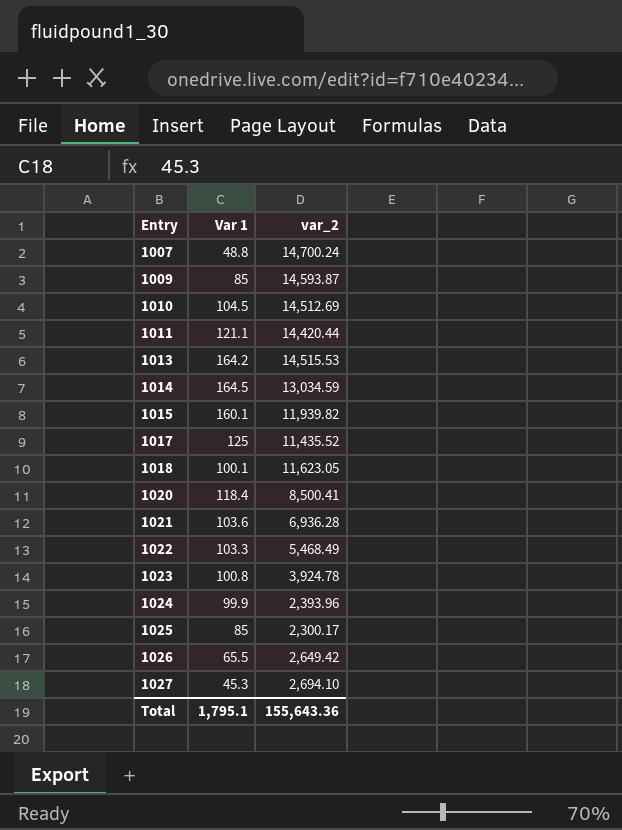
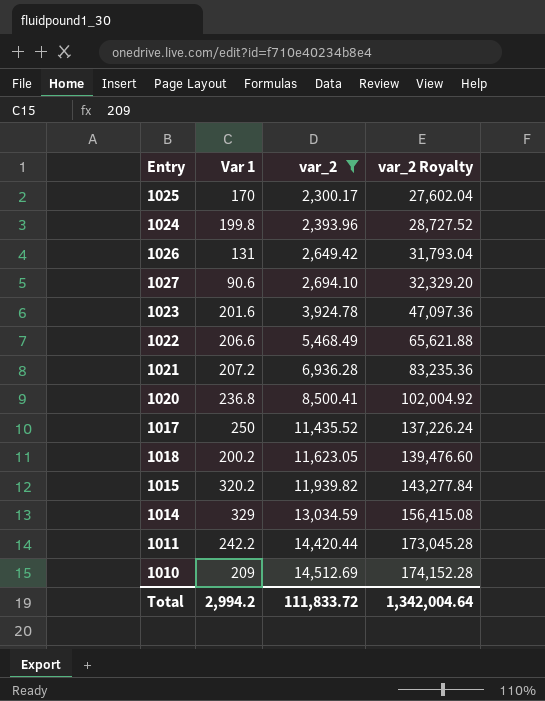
filter: none -> var_2 <= 14,512.69
row order: Entry ascending -> var_2 ascending
column var_2 Royalty | formula: none -> [var_2] * 12
1025 | Var 1: 85 -> 170
1024 | Var 1: 99.9 -> 199.8
1026 | Var 1: 65.5 -> 131
1027 | Var 1: 45.3 -> 90.6
1023 | Var 1: 100.8 -> 201.6
1022 | Var 1: 103.3 -> 206.6
1021 | Var 1: 103.6 -> 207.2
1020 | Var 1: 118.4 -> 236.8
1017 | Var 1: 125 -> 250
1018 | Var 1: 100.1 -> 200.2
1015 | Var 1: 160.1 -> 320.2
1014 | Var 1: 164.5 -> 329
1011 | Var 1: 121.1 -> 242.2
1010 | Var 1: 104.5 -> 209
Total | Var 1: 1,795.1 -> 2,994.2
Total | var_2: 155,643.36 -> 111,833.72

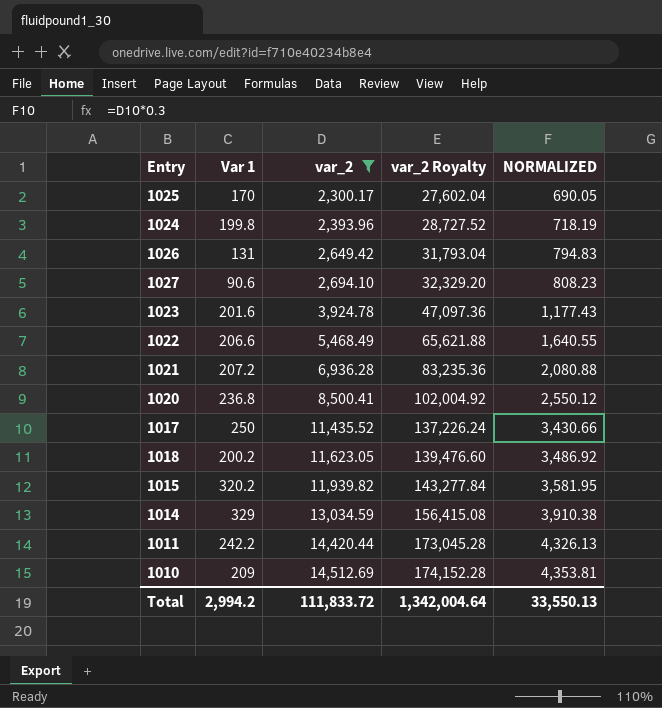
column NORMALIZED | formula: none -> [var_2] * 0.3

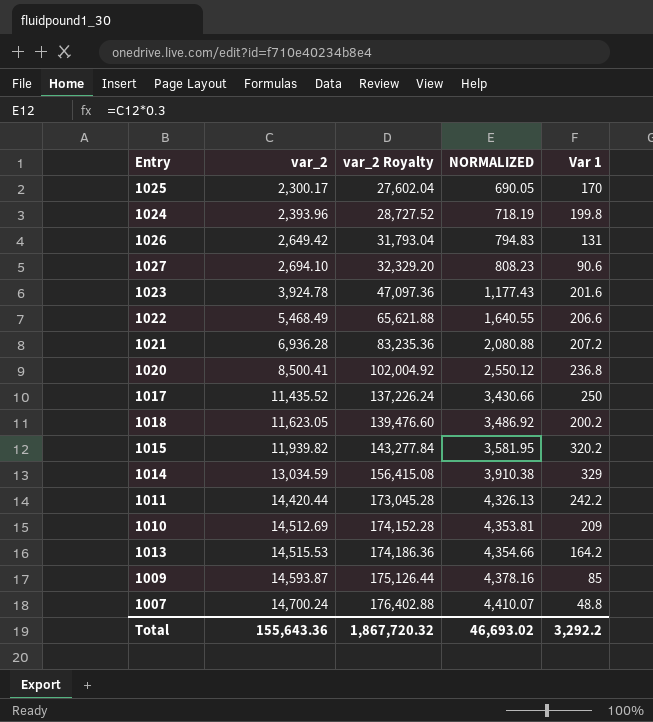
filter: var_2 <= 14,512.69 -> none
column Var 1 | position: 2 -> 5
Total | var_2: 111,833.72 -> 155,643.36
Total | var_2 Royalty: 1,342,004.64 -> 1,867,720.32
Total | NORMALIZED: 33,550.13 -> 46,693.02
Total | Var 1: 2,994.2 -> 3,292.2

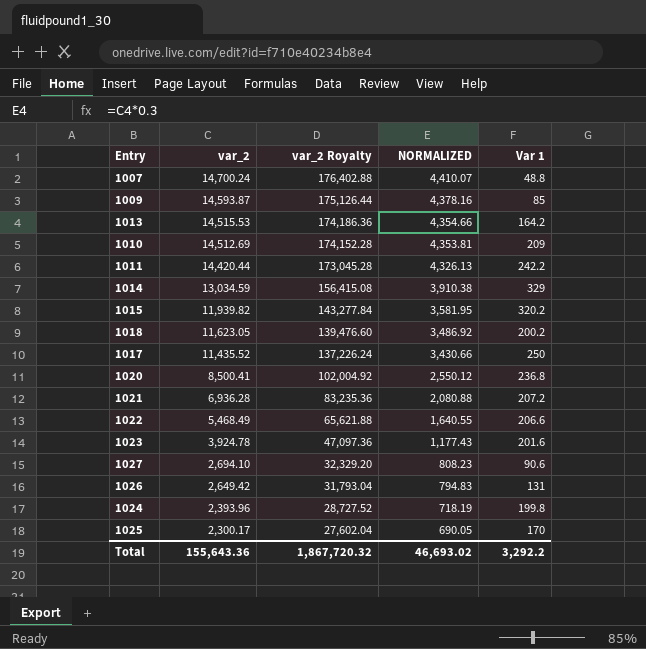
row order: var_2 ascending -> var_2 descending

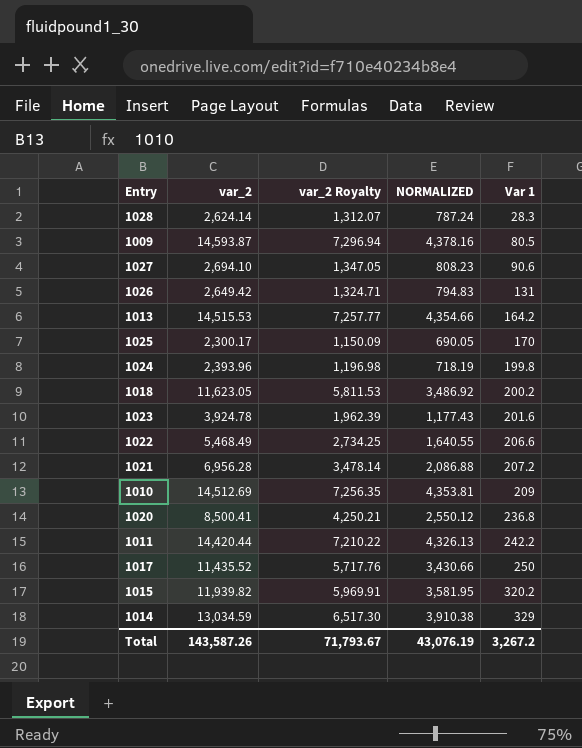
row order: var_2 descending -> Var 1 ascending
column var_2 Royalty | formula: [var_2] * 12 -> [var_2] * 0.5
row 1007: 14,700.24 | 176,402.88 | 4,410.07 | 48.8 -> none
row 1028: none -> 2,624.14 | 1,312.07 | 787.24 | 28.3
1009 | Var 1: 85 -> 80.5
1021 | var_2: 6,936.28 -> 6,956.28
1021 | NORMALIZED: 2,080.88 -> 2,086.88
Total | var_2: 155,643.36 -> 143,587.26
Total | var_2 Royalty: 1,867,720.32 -> 71,793.67
Total | NORMALIZED: 46,693.02 -> 43,076.19
Total | Var 1: 3,292.2 -> 3,267.2

